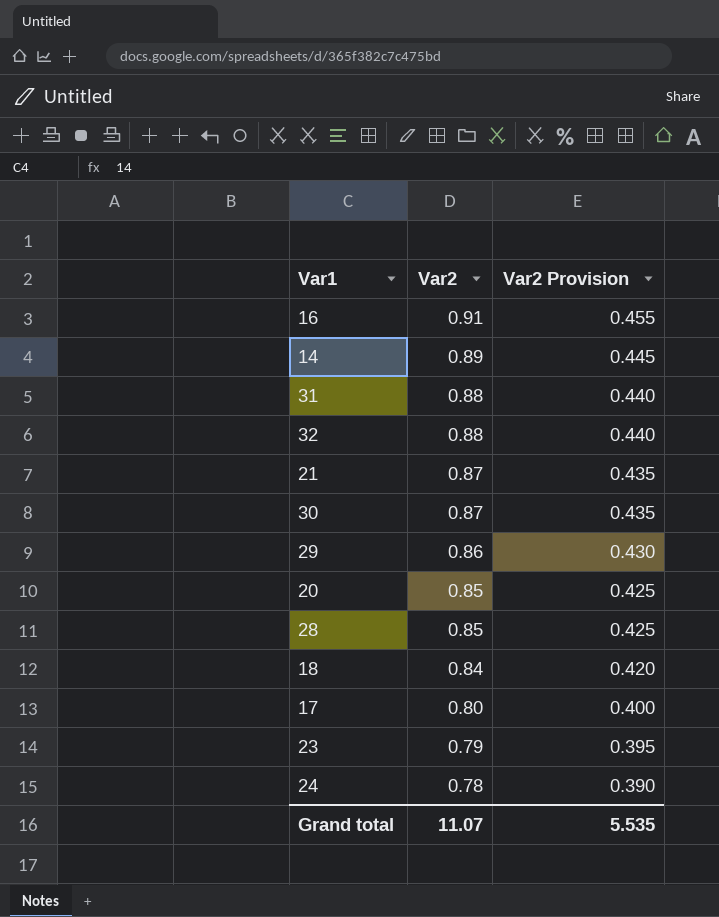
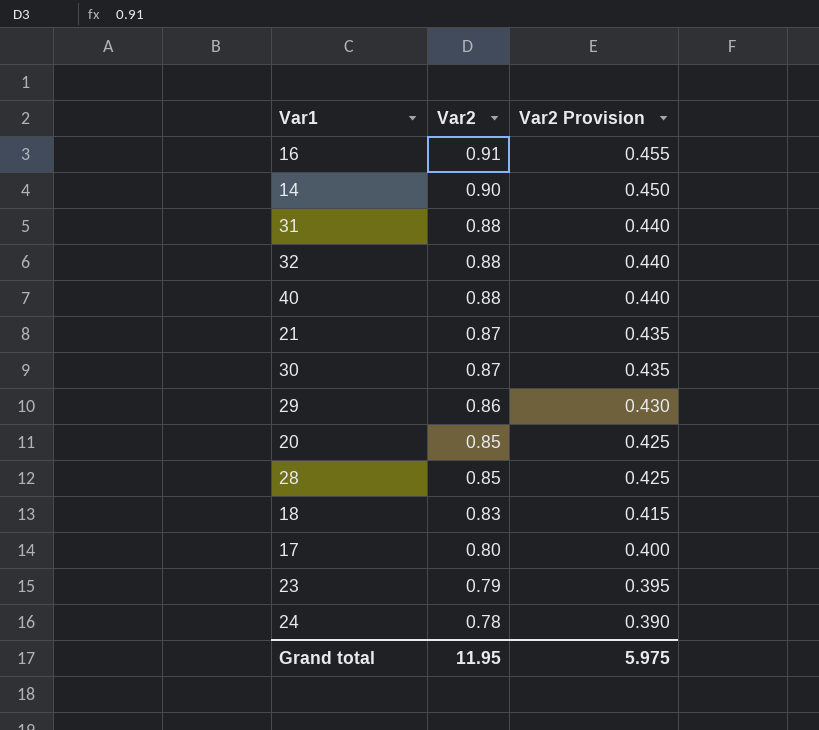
14 | Var2: 0.89 -> 0.90
14 | Var2 Provision: 0.445 -> 0.450
row 40: none -> 0.88 | 0.440
18 | Var2: 0.84 -> 0.83
18 | Var2 Provision: 0.420 -> 0.415
Grand total | Var2: 11.07 -> 11.95
Grand total | Var2 Provision: 5.535 -> 5.975

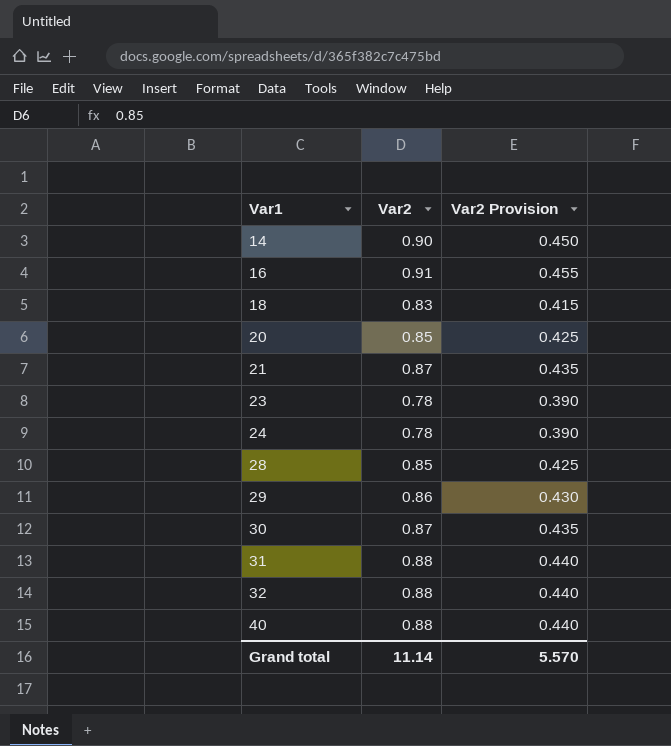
row order: Var2 descending -> Var1 ascending
row 17: 0.80 | 0.400 -> none
23 | Var2: 0.79 -> 0.78
23 | Var2 Provision: 0.395 -> 0.390
Grand total | Var2: 11.95 -> 11.14
Grand total | Var2 Provision: 5.975 -> 5.570

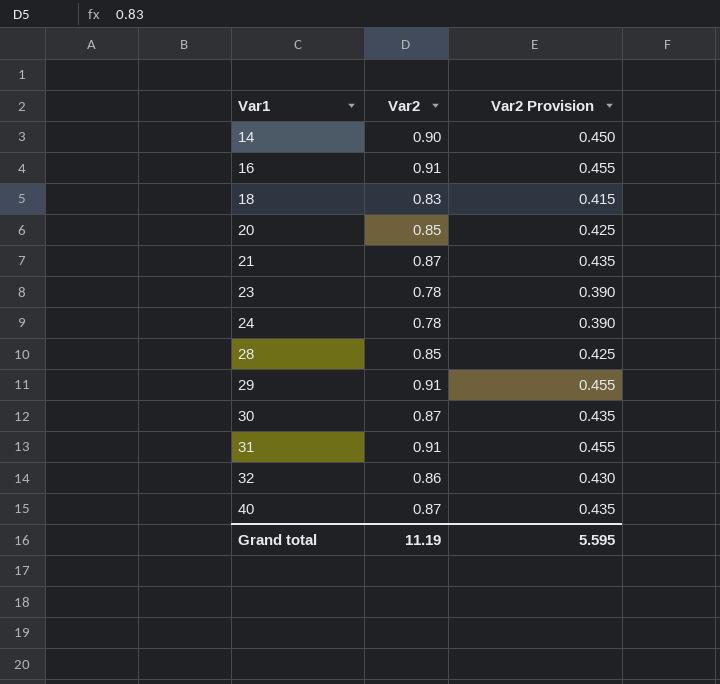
29 | Var2: 0.86 -> 0.91
29 | Var2 Provision: 0.430 -> 0.455
31 | Var2: 0.88 -> 0.91
31 | Var2 Provision: 0.440 -> 0.455
32 | Var2: 0.88 -> 0.86
32 | Var2 Provision: 0.440 -> 0.430
40 | Var2: 0.88 -> 0.87
40 | Var2 Provision: 0.440 -> 0.435
Grand total | Var2: 11.14 -> 11.19
Grand total | Var2 Provision: 5.570 -> 5.595

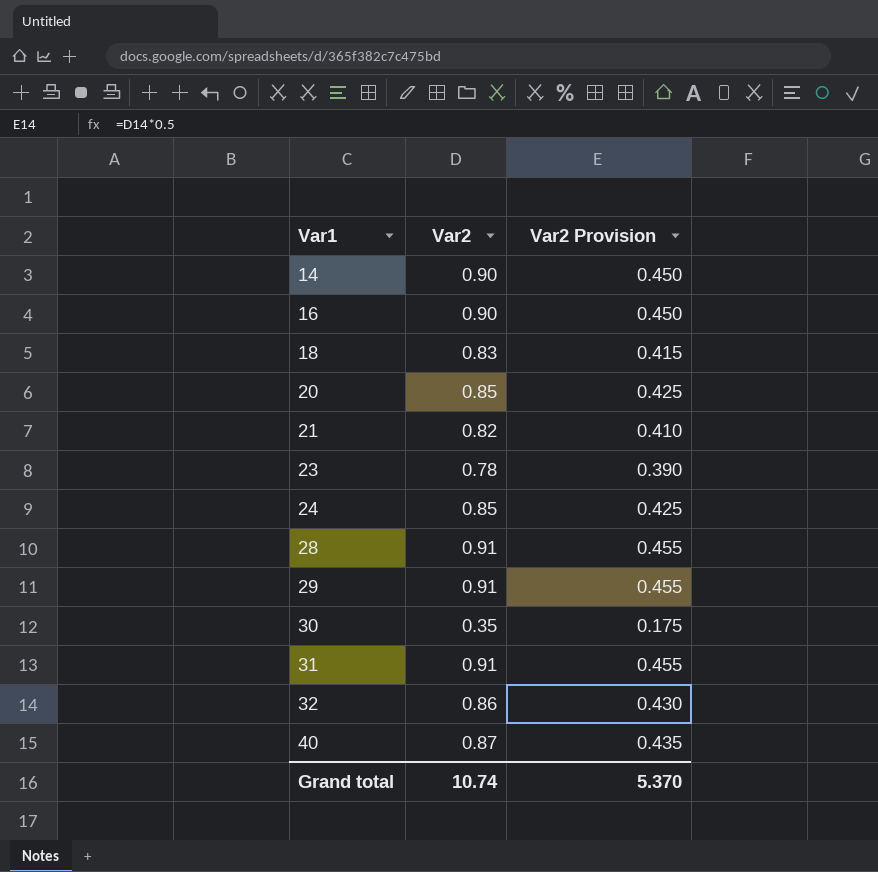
16 | Var2: 0.91 -> 0.90
16 | Var2 Provision: 0.455 -> 0.450
21 | Var2: 0.87 -> 0.82
21 | Var2 Provision: 0.435 -> 0.410
24 | Var2: 0.78 -> 0.85
24 | Var2 Provision: 0.390 -> 0.425
28 | Var2: 0.85 -> 0.91
28 | Var2 Provision: 0.425 -> 0.455
30 | Var2: 0.87 -> 0.35
30 | Var2 Provision: 0.435 -> 0.175
Grand total | Var2: 11.19 -> 10.74
Grand total | Var2 Provision: 5.595 -> 5.370

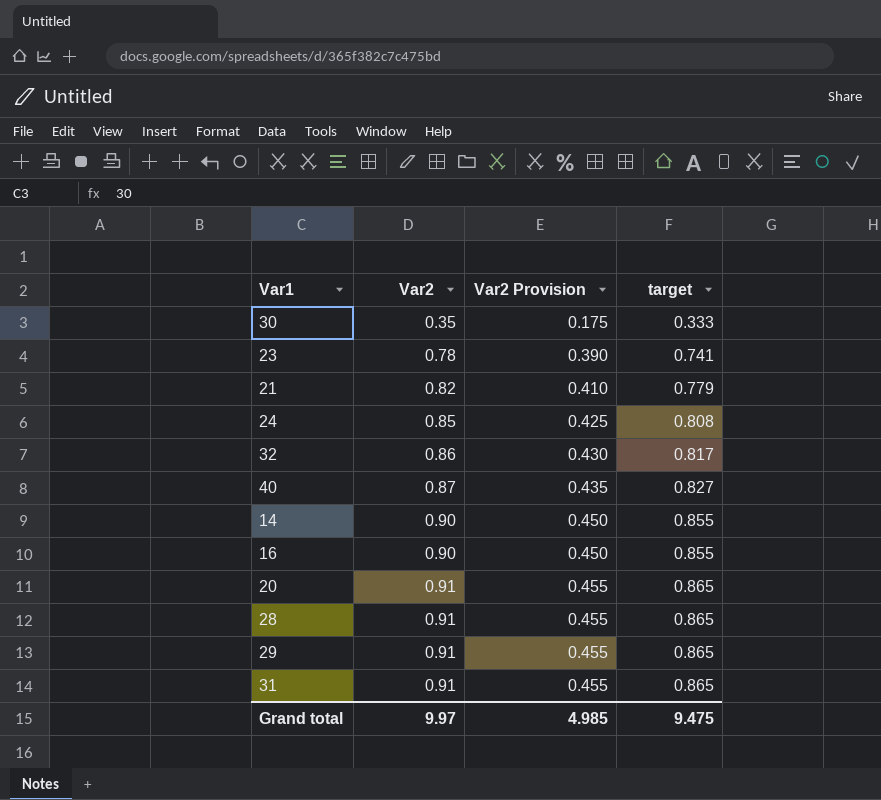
row order: Var1 ascending -> Var2 ascending
column target | formula: none -> [Var2] * 0.95
row 18: 0.83 | 0.415 -> none
20 | Var2: 0.85 -> 0.91
20 | Var2 Provision: 0.425 -> 0.455
Grand total | Var2: 10.74 -> 9.97
Grand total | Var2 Provision: 5.370 -> 4.985

